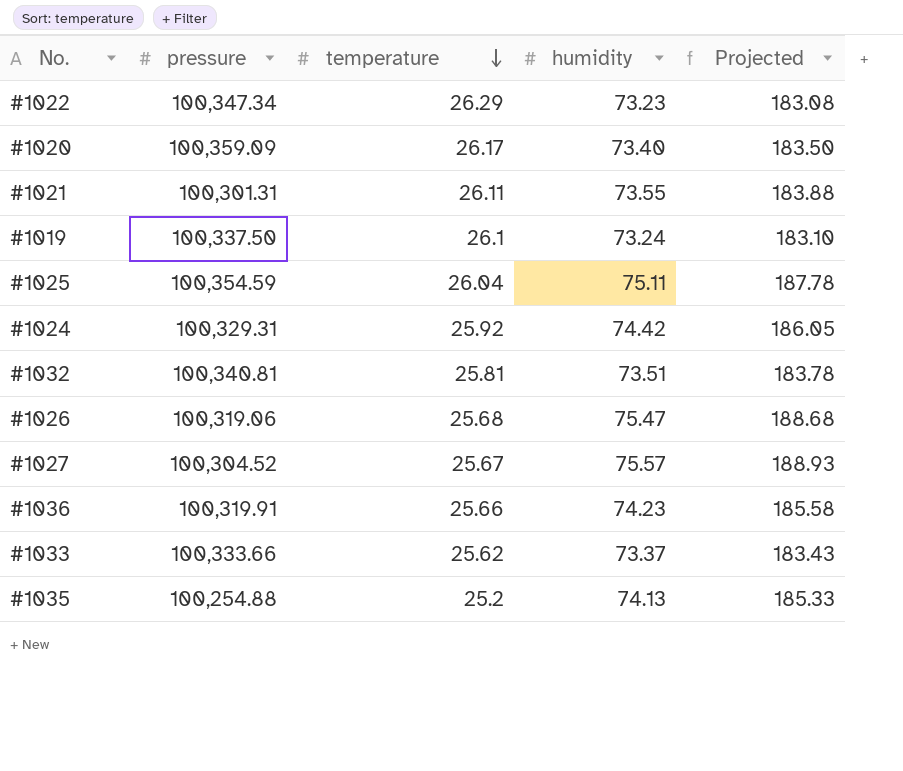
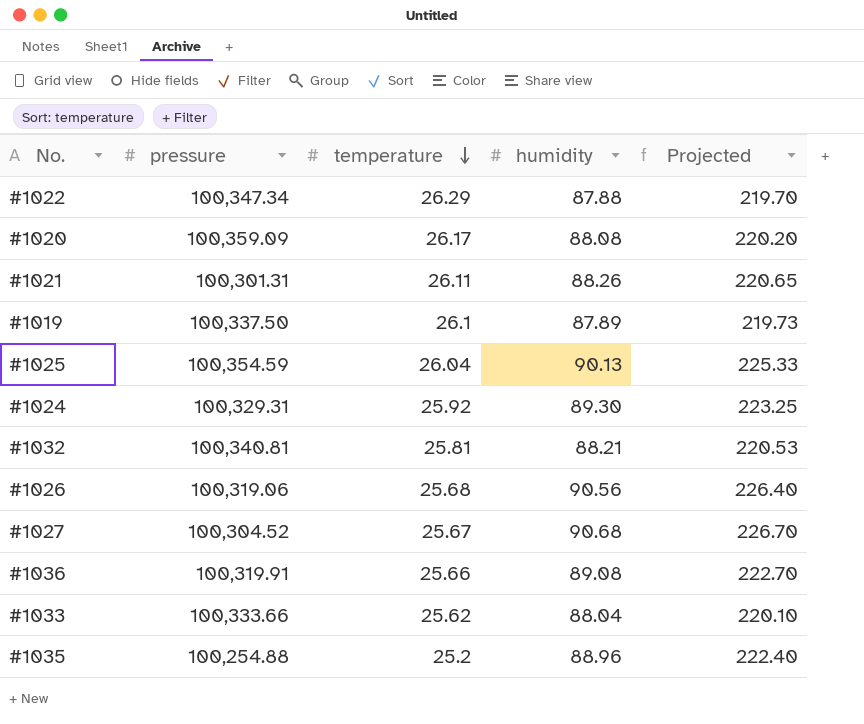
#1022 | humidity: 73.23 -> 87.88
#1022 | Projected: 183.08 -> 219.70
#1020 | humidity: 73.40 -> 88.08
#1020 | Projected: 183.50 -> 220.20
#1021 | humidity: 73.55 -> 88.26
#1021 | Projected: 183.88 -> 220.65
#1019 | humidity: 73.24 -> 87.89
#1019 | Projected: 183.10 -> 219.73
#1025 | humidity: 75.11 -> 90.13
#1025 | Projected: 187.78 -> 225.33
#1024 | humidity: 74.42 -> 89.30
#1024 | Projected: 186.05 -> 223.25
#1032 | humidity: 73.51 -> 88.21
#1032 | Projected: 183.78 -> 220.53
#1026 | humidity: 75.47 -> 90.56
#1026 | Projected: 188.68 -> 226.40
#1027 | humidity: 75.57 -> 90.68
#1027 | Projected: 188.93 -> 226.70
#1036 | humidity: 74.23 -> 89.08
#1036 | Projected: 185.58 -> 222.70
#1033 | humidity: 73.37 -> 88.04
#1033 | Projected: 183.43 -> 220.10
#1035 | humidity: 74.13 -> 88.96
#1035 | Projected: 185.33 -> 222.40

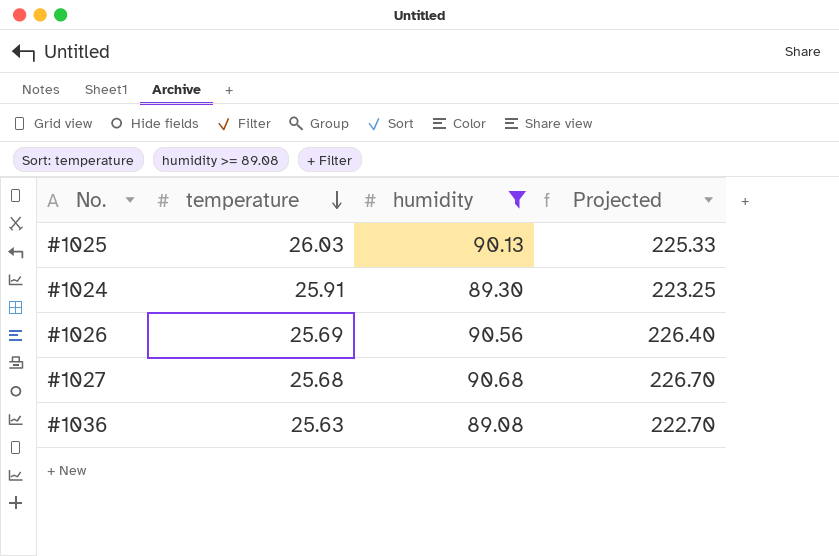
filter: none -> humidity >= 89.08
column pressure | position: 2 -> none
#1025 | temperature: 26.04 -> 26.03
#1024 | temperature: 25.92 -> 25.91
#1026 | temperature: 25.68 -> 25.69
#1027 | temperature: 25.67 -> 25.68
#1036 | temperature: 25.66 -> 25.63

